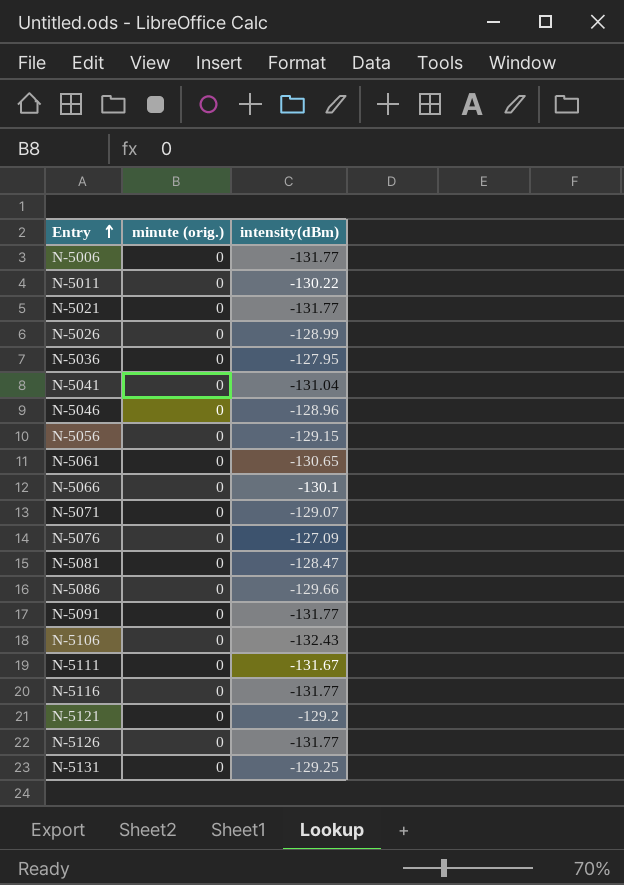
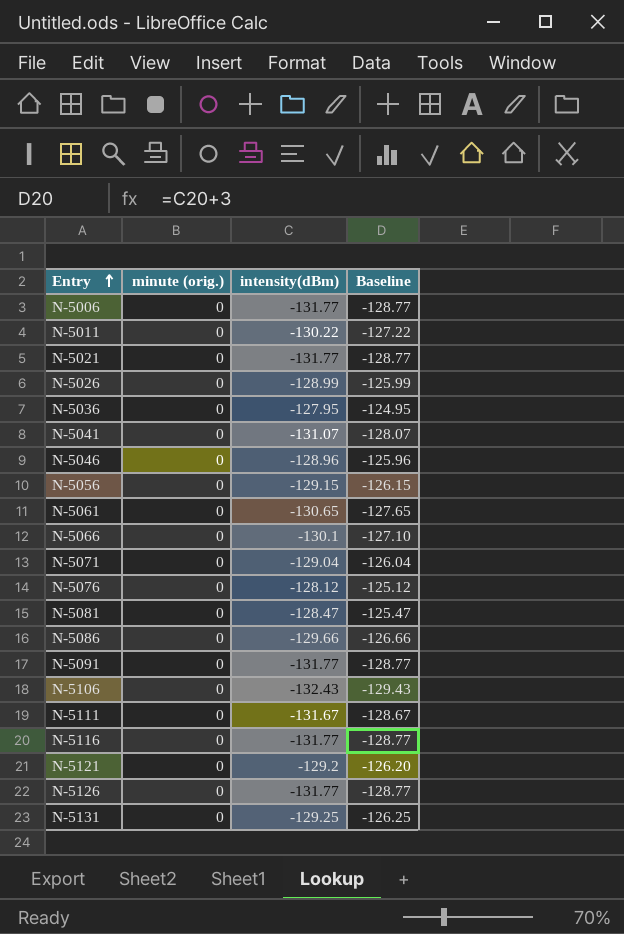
column Baseline | formula: none -> [intensity(dBm)] + 3
N-5041 | intensity(dBm): -131.04 -> -131.07
N-5071 | intensity(dBm): -129.07 -> -129.04
N-5076 | intensity(dBm): -127.09 -> -128.12

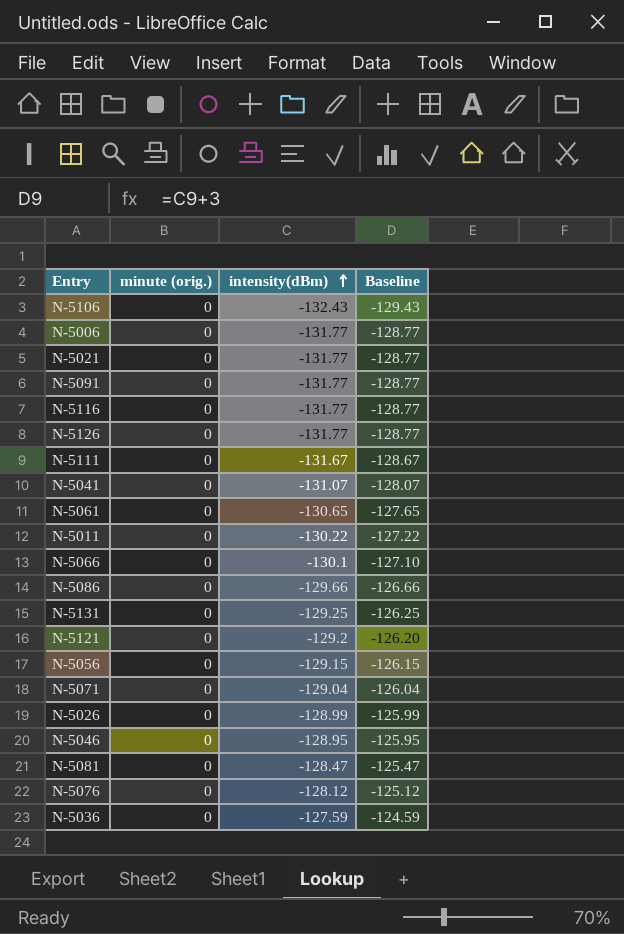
row order: Entry ascending -> intensity(dBm) ascending
N-5046 | intensity(dBm): -128.96 -> -128.95
N-5046 | Baseline: -125.96 -> -125.95
N-5036 | intensity(dBm): -127.95 -> -127.59
N-5036 | Baseline: -124.95 -> -124.59

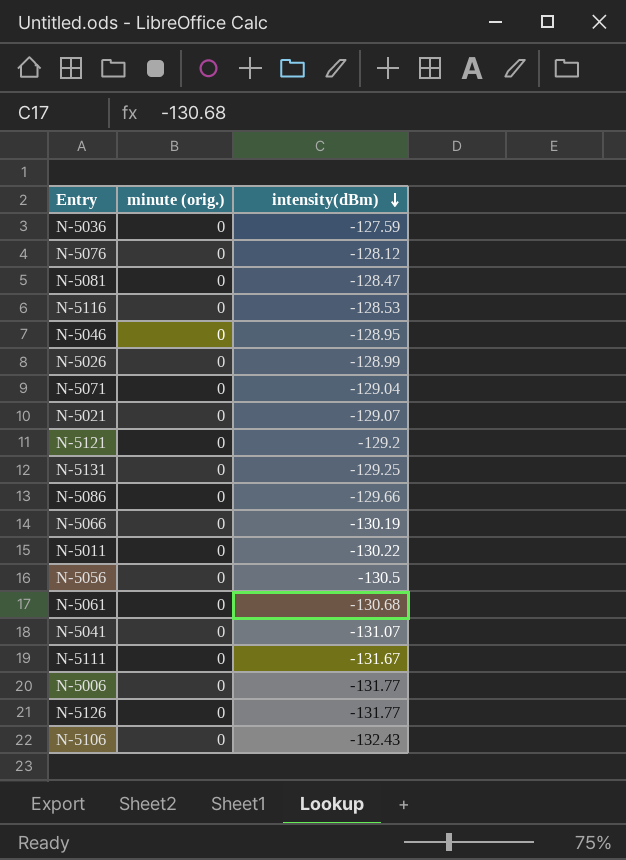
row order: intensity(dBm) ascending -> intensity(dBm) descending
column Baseline | formula: [intensity(dBm)] + 3 -> none
row N-5091: 0 | -131.77 | -128.77 -> none
N-5116 | intensity(dBm): -131.77 -> -128.53
N-5021 | intensity(dBm): -131.77 -> -129.07
N-5066 | intensity(dBm): -130.1 -> -130.19
N-5056 | intensity(dBm): -129.15 -> -130.5
N-5061 | intensity(dBm): -130.65 -> -130.68

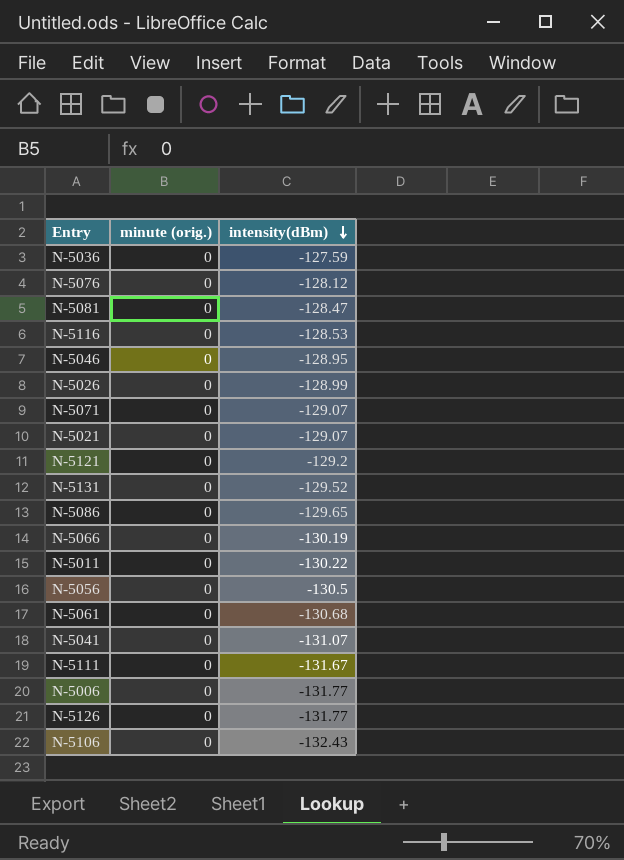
N-5071 | intensity(dBm): -129.04 -> -129.07
N-5131 | intensity(dBm): -129.25 -> -129.52
N-5086 | intensity(dBm): -129.66 -> -129.65

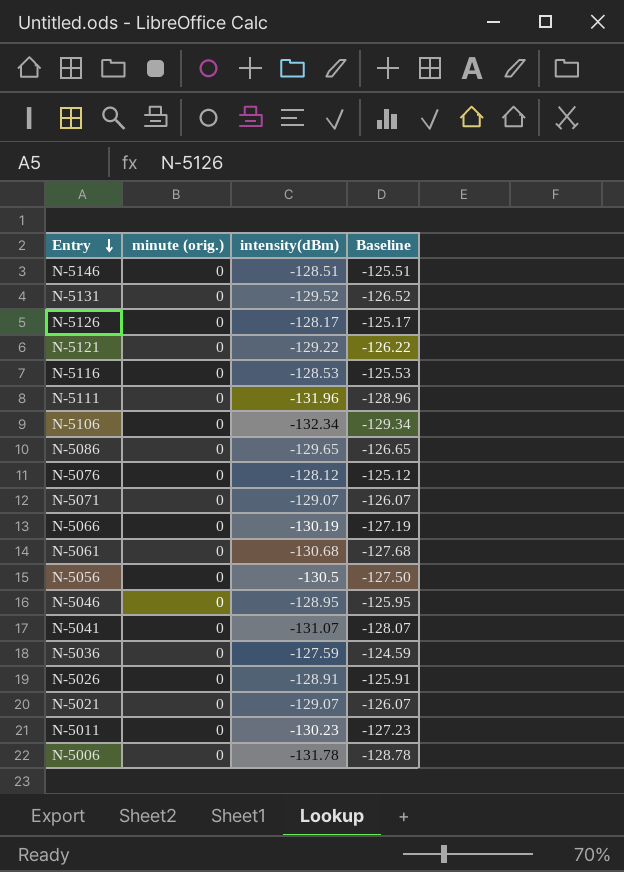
row order: intensity(dBm) descending -> Entry descending
column Baseline | formula: none -> [intensity(dBm)] + 3
row N-5081: 0 | -128.47 -> none
row N-5146: none -> 0 | -128.51 | -125.51
N-5126 | intensity(dBm): -131.77 -> -128.17
N-5121 | intensity(dBm): -129.2 -> -129.22
N-5111 | intensity(dBm): -131.67 -> -131.96
N-5106 | intensity(dBm): -132.43 -> -132.34
N-5026 | intensity(dBm): -128.99 -> -128.91
N-5011 | intensity(dBm): -130.22 -> -130.23
N-5006 | intensity(dBm): -131.77 -> -131.78

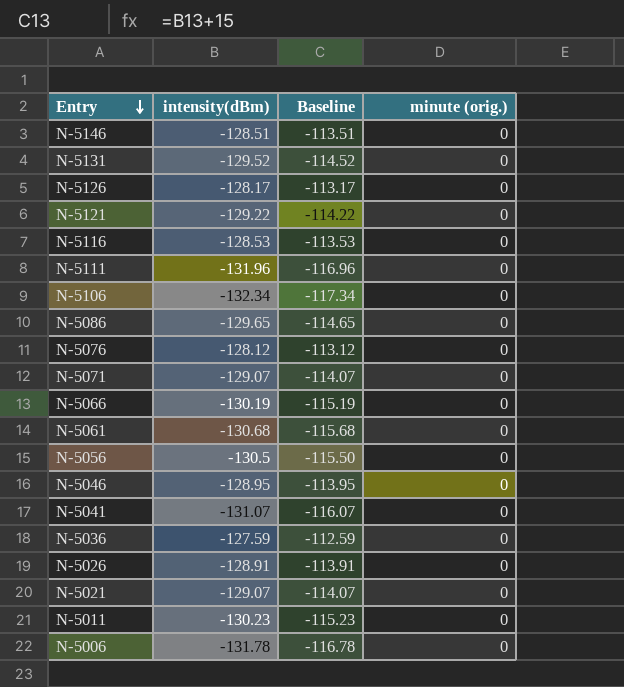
column Baseline | formula: [intensity(dBm)] + 3 -> [intensity(dBm)] + 15
column minute (orig.) | position: 2 -> 4

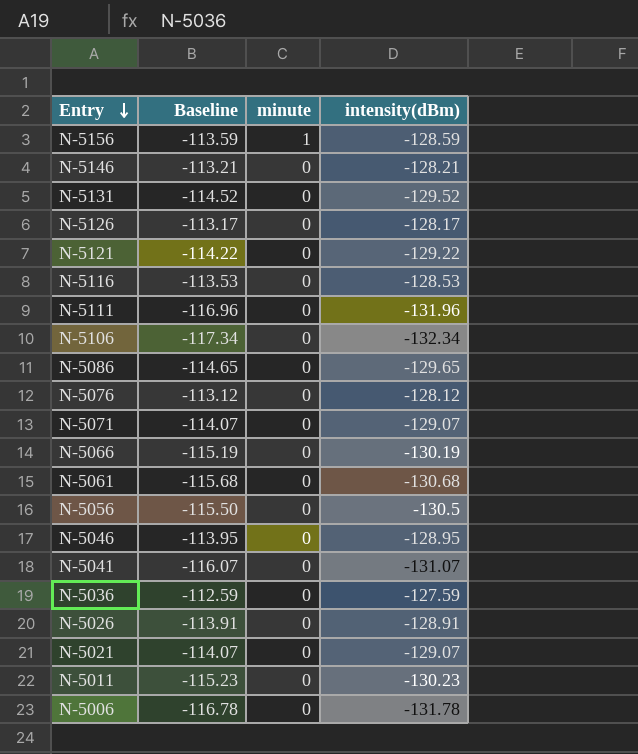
column name: minute (orig.) -> minute
column intensity(dBm) | position: 2 -> 4
row N-5156: none -> -113.59 | 1 | -128.59
N-5146 | Baseline: -113.51 -> -113.21
N-5146 | intensity(dBm): -128.51 -> -128.21

